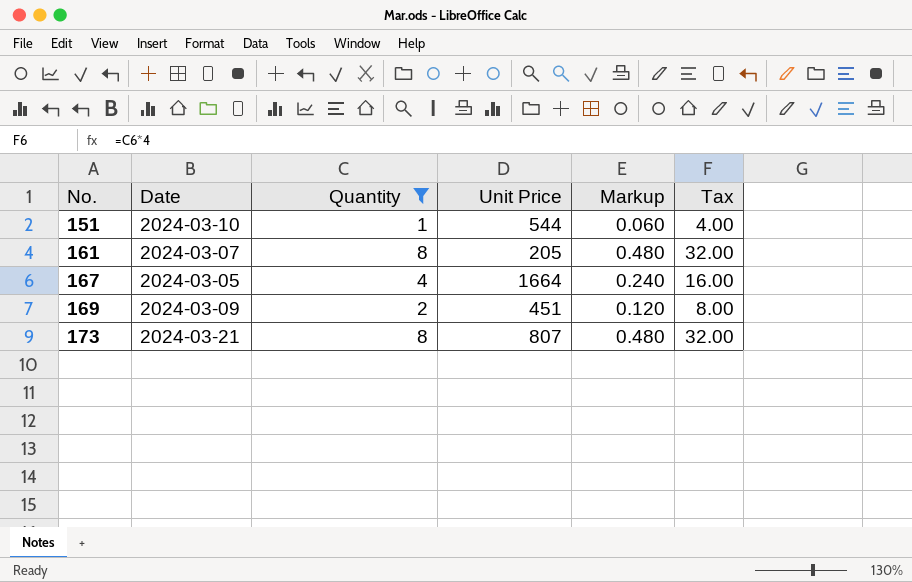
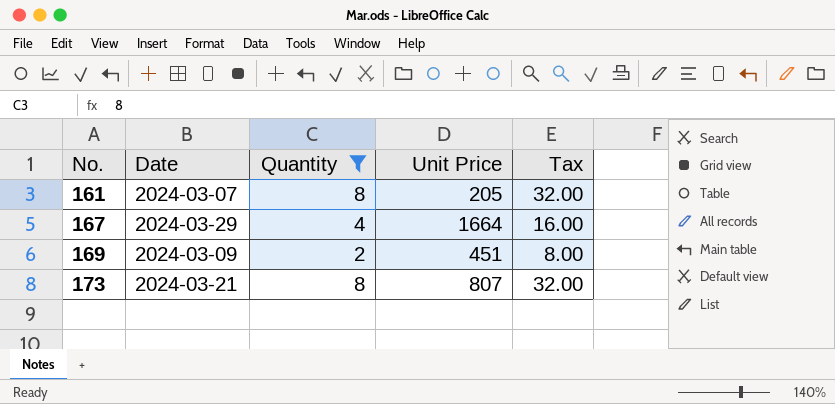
column Markup | formula: [Quantity] * 0.06 -> none
row 151: 2024-03-10 | 1 | 544 | 0.060 | 4.00 -> none
167 | Date: 2024-03-05 -> 2024-03-29

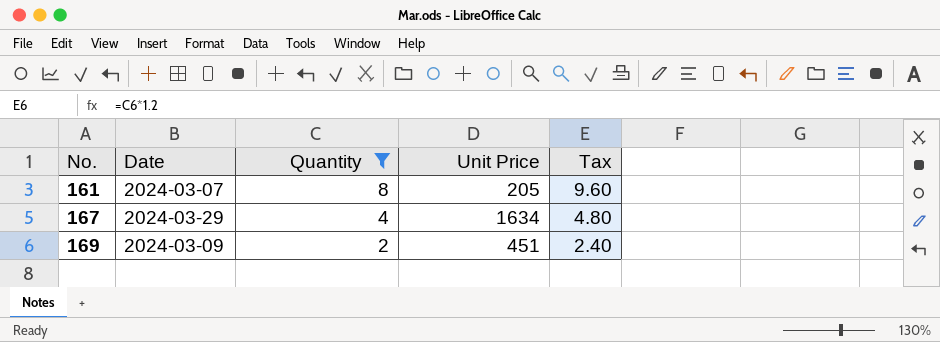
column Tax | formula: [Quantity] * 4 -> [Quantity] * 1.2
row 173: 2024-03-21 | 8 | 807 | 32.00 -> none
167 | Unit Price: 1664 -> 1634

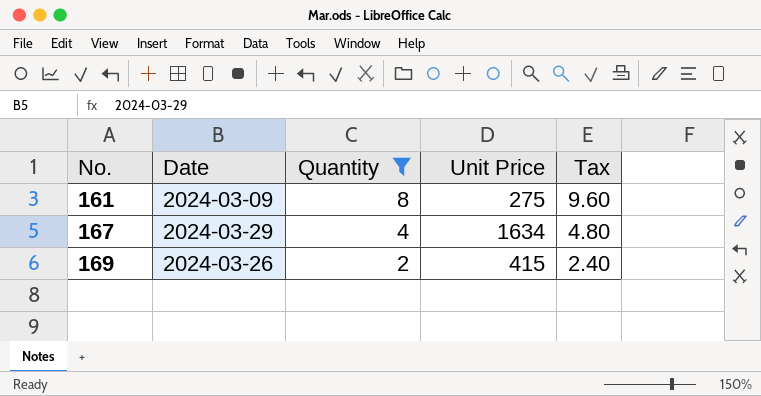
161 | Date: 2024-03-07 -> 2024-03-09
161 | Unit Price: 205 -> 275
169 | Date: 2024-03-09 -> 2024-03-26
169 | Unit Price: 451 -> 415

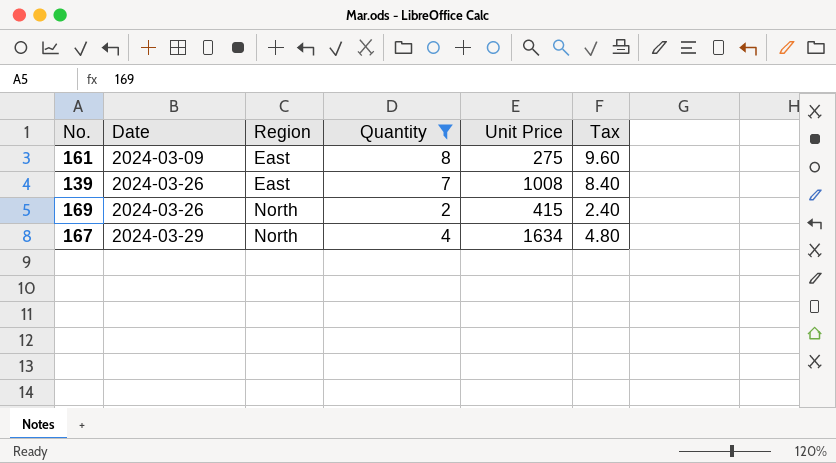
row order: No. ascending -> Date ascending
column Region | position: none -> 3
row 139: none -> 2024-03-26 | East | 7 | 1008 | 8.40

